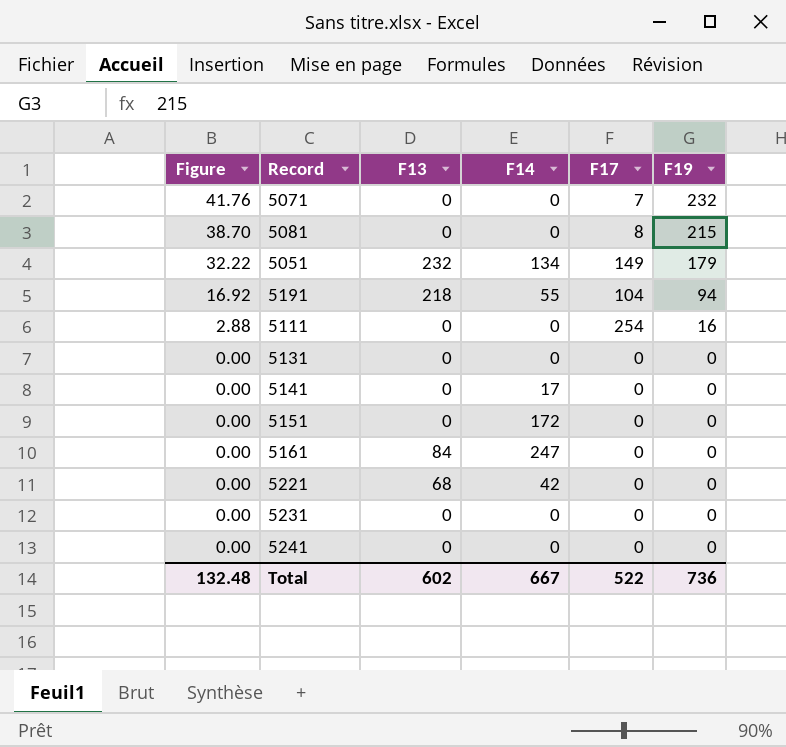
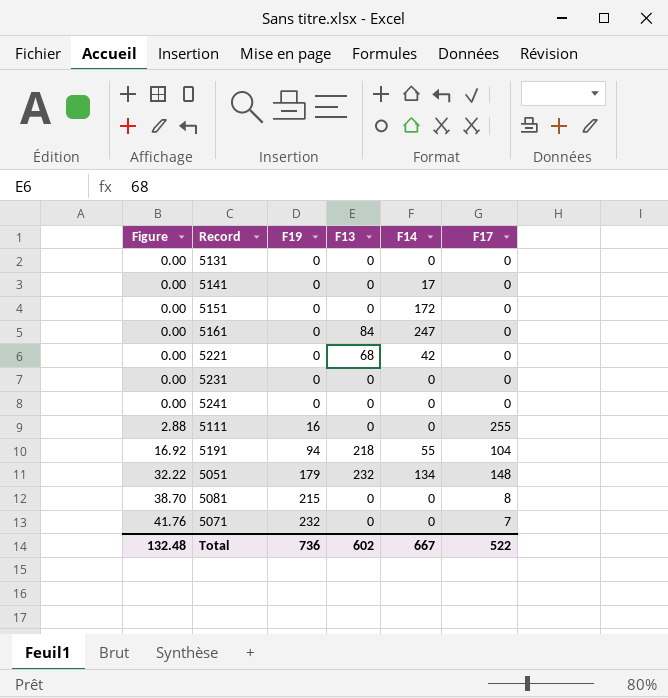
row order: Figure descending -> Figure ascending
column F19 | position: 6 -> 3
5111 | F17: 254 -> 255
5051 | F17: 149 -> 148

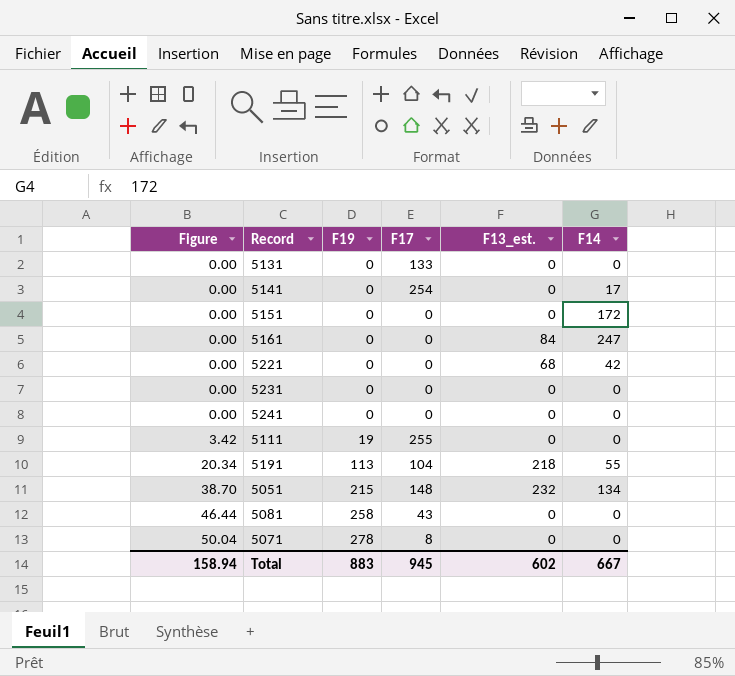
column F17 | position: 6 -> 4
column name: F13 -> F13_est.
5131 | F17: 0 -> 133
5141 | F17: 0 -> 254
5111 | Figure: 2.88 -> 3.42
5111 | F19: 16 -> 19
5191 | Figure: 16.92 -> 20.34
5191 | F19: 94 -> 113
5051 | Figure: 32.22 -> 38.70
5051 | F19: 179 -> 215
5081 | Figure: 38.70 -> 46.44
5081 | F19: 215 -> 258
5081 | F17: 8 -> 43
5071 | Figure: 41.76 -> 50.04
5071 | F19: 232 -> 278
5071 | F17: 7 -> 8
Total | Figure: 132.48 -> 158.94
Total | F19: 736 -> 883
Total | F17: 522 -> 945

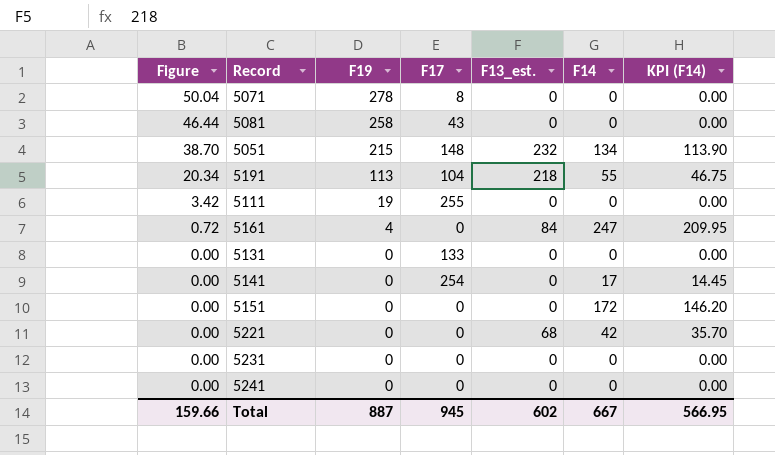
row order: Figure ascending -> Figure descending
column KPI (F14) | formula: none -> [F14] * 0.85
5161 | Figure: 0.00 -> 0.72
5161 | F19: 0 -> 4
Total | Figure: 158.94 -> 159.66
Total | F19: 883 -> 887

